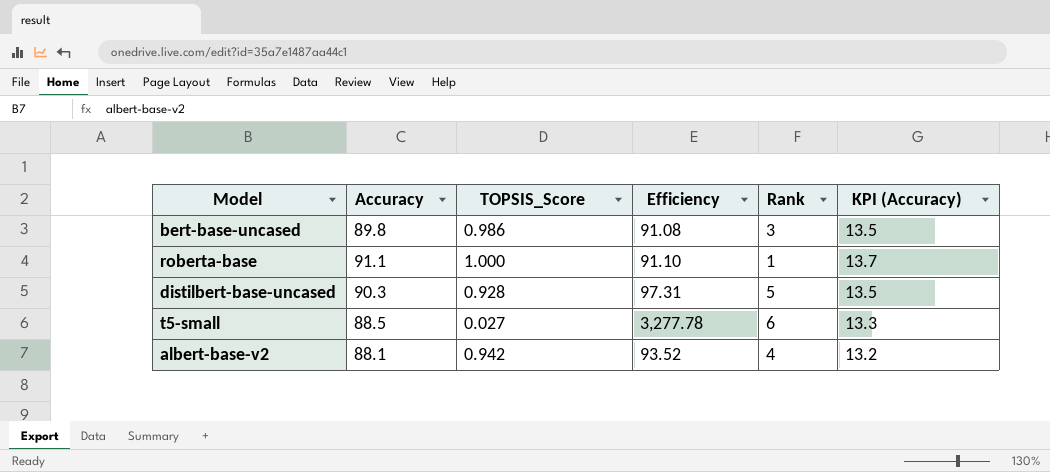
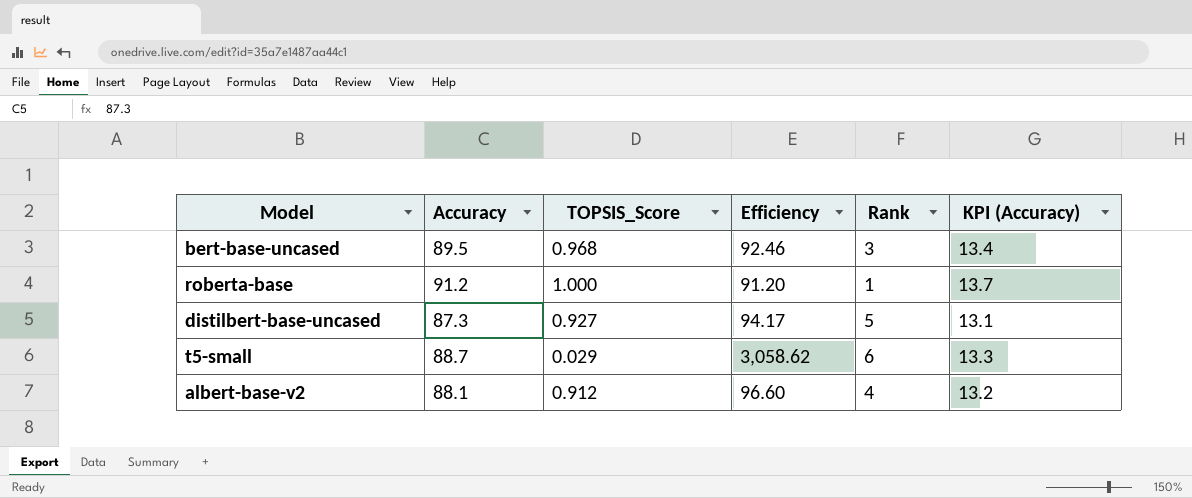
bert-base-uncased | Accuracy: 89.8 -> 89.5
bert-base-uncased | TOPSIS_Score: 0.986 -> 0.968
bert-base-uncased | Efficiency: 91.08 -> 92.46
bert-base-uncased | KPI (Accuracy): 13.5 -> 13.4
roberta-base | Accuracy: 91.1 -> 91.2
roberta-base | Efficiency: 91.10 -> 91.20
distilbert-base-uncased | Accuracy: 90.3 -> 87.3
distilbert-base-uncased | TOPSIS_Score: 0.928 -> 0.927
distilbert-base-uncased | Efficiency: 97.31 -> 94.17
distilbert-base-uncased | KPI (Accuracy): 13.5 -> 13.1
t5-small | Accuracy: 88.5 -> 88.7
t5-small | TOPSIS_Score: 0.027 -> 0.029
t5-small | Efficiency: 3,277.78 -> 3,058.62
albert-base-v2 | TOPSIS_Score: 0.942 -> 0.912
albert-base-v2 | Efficiency: 93.52 -> 96.60

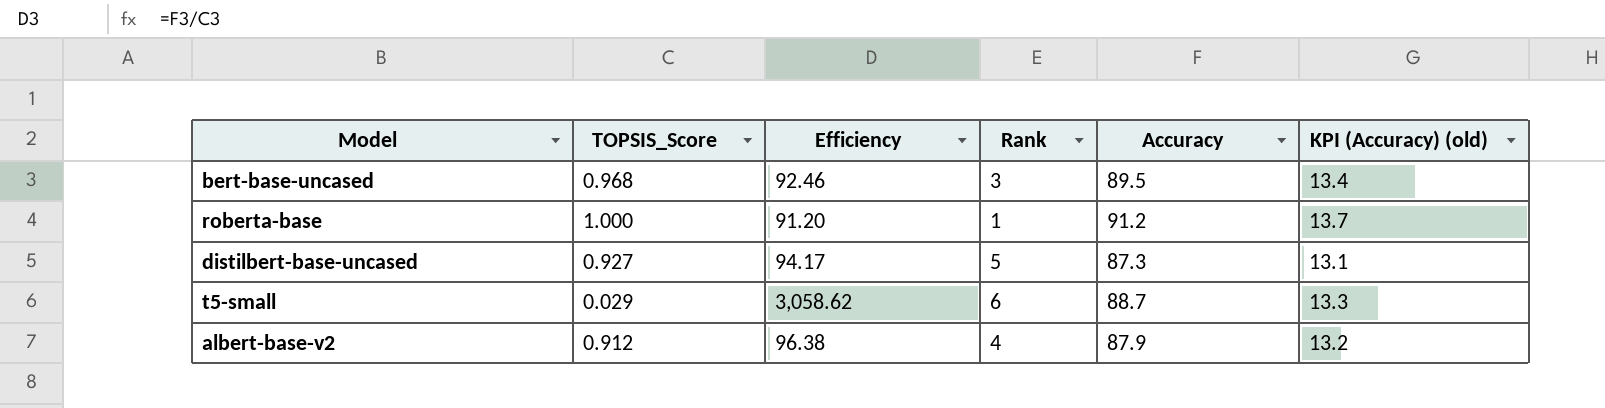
column Accuracy | position: 2 -> 5
column name: KPI (Accuracy) -> KPI (Accuracy) (old)
albert-base-v2 | Efficiency: 96.60 -> 96.38
albert-base-v2 | Accuracy: 88.1 -> 87.9

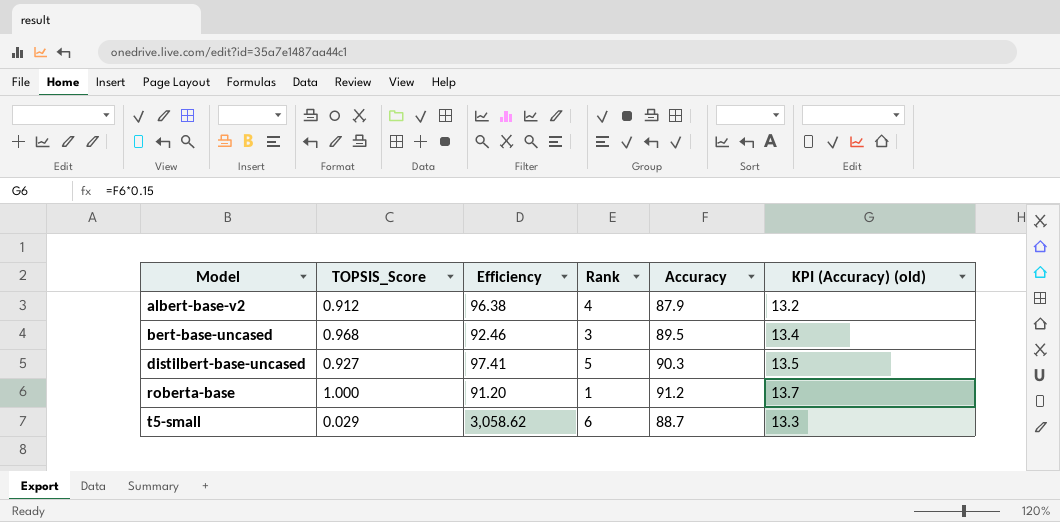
row order: none -> Model ascending
distilbert-base-uncased | Efficiency: 94.17 -> 97.41
distilbert-base-uncased | Accuracy: 87.3 -> 90.3
distilbert-base-uncased | KPI (Accuracy) (old): 13.1 -> 13.5

